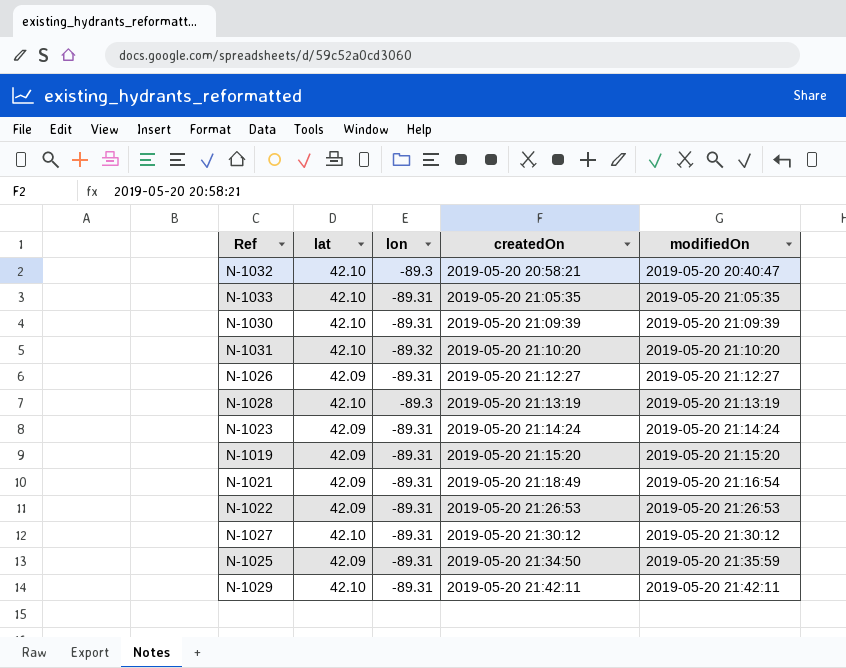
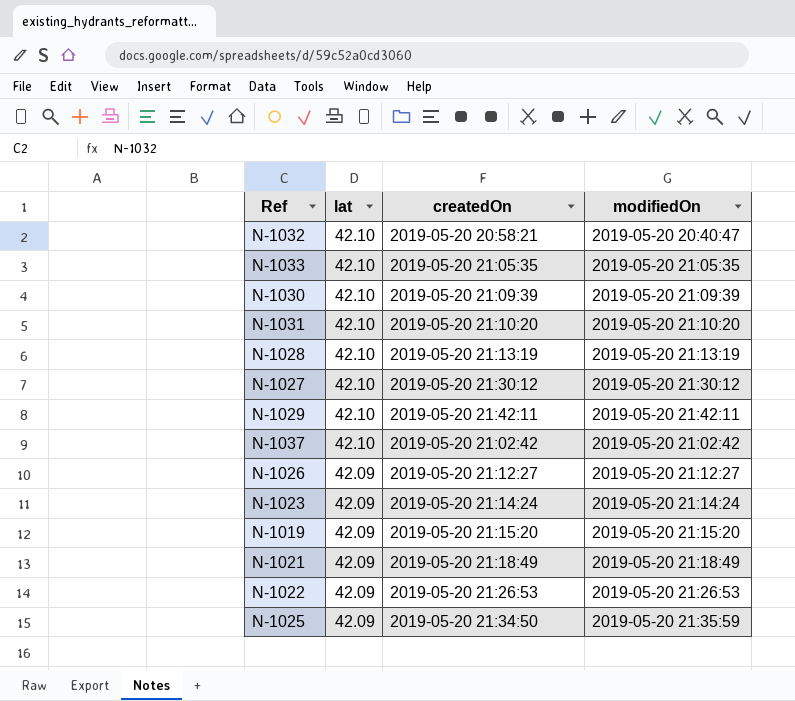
row order: createdOn ascending -> lat descending
column lon | position: 3 -> none
row N-1037: none -> 42.10 | 2019-05-20 21:02:42 | 2019-05-20 21:02:42
N-1021 | modifiedOn: 2019-05-20 21:16:54 -> 2019-05-20 21:18:49

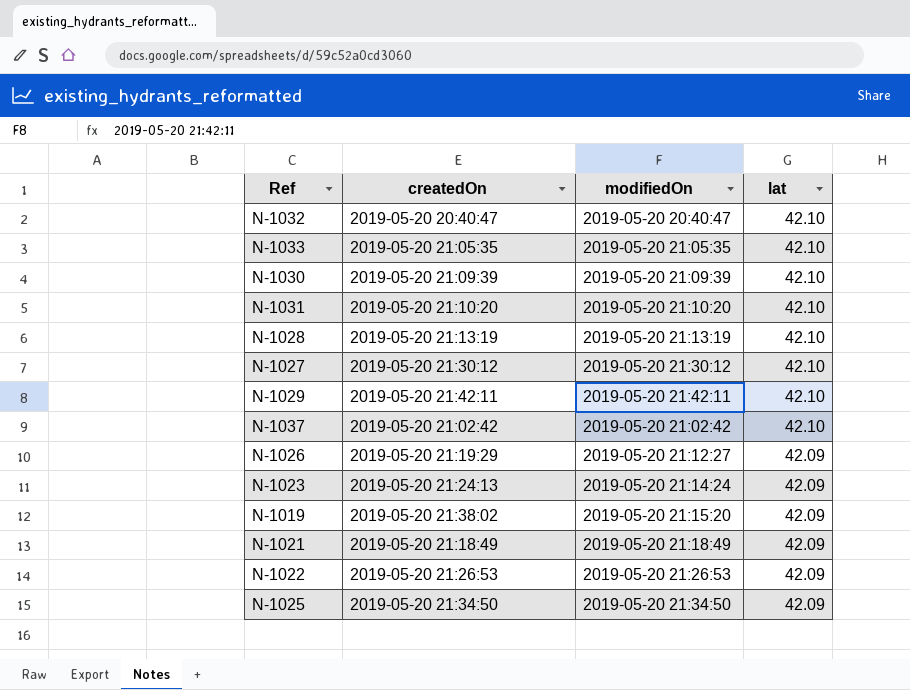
column lat | position: 2 -> 4
N-1032 | createdOn: 2019-05-20 20:58:21 -> 2019-05-20 20:40:47
N-1026 | createdOn: 2019-05-20 21:12:27 -> 2019-05-20 21:19:29
N-1023 | createdOn: 2019-05-20 21:14:24 -> 2019-05-20 21:24:13
N-1019 | createdOn: 2019-05-20 21:15:20 -> 2019-05-20 21:38:02
N-1025 | modifiedOn: 2019-05-20 21:35:59 -> 2019-05-20 21:34:50

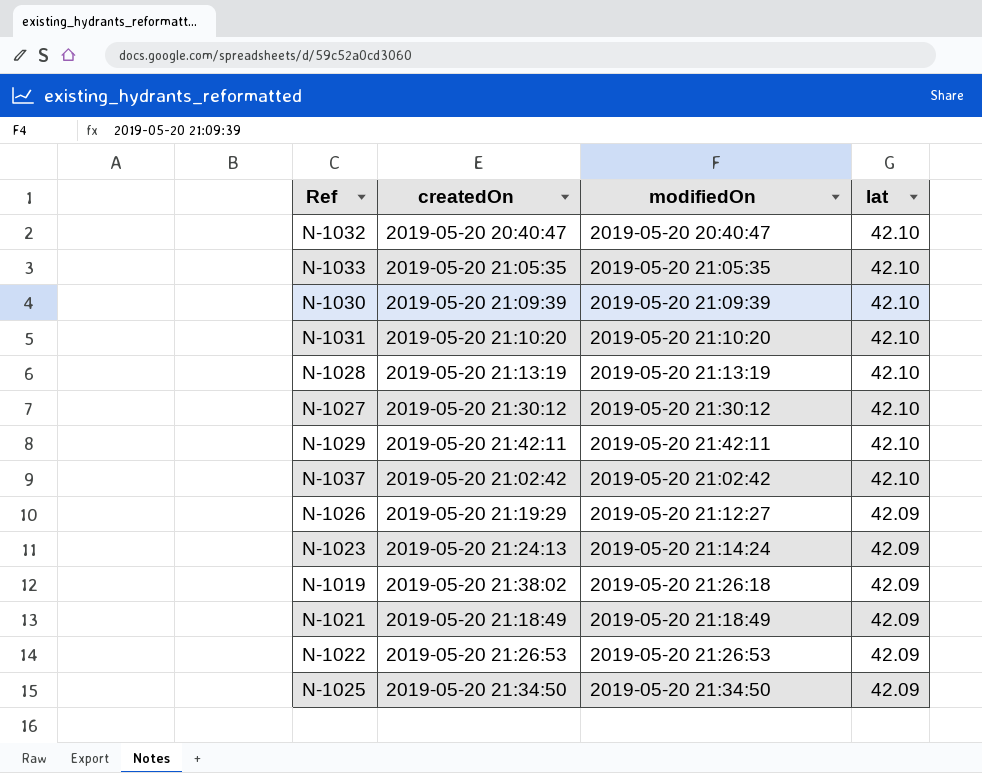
N-1019 | modifiedOn: 2019-05-20 21:15:20 -> 2019-05-20 21:26:18

